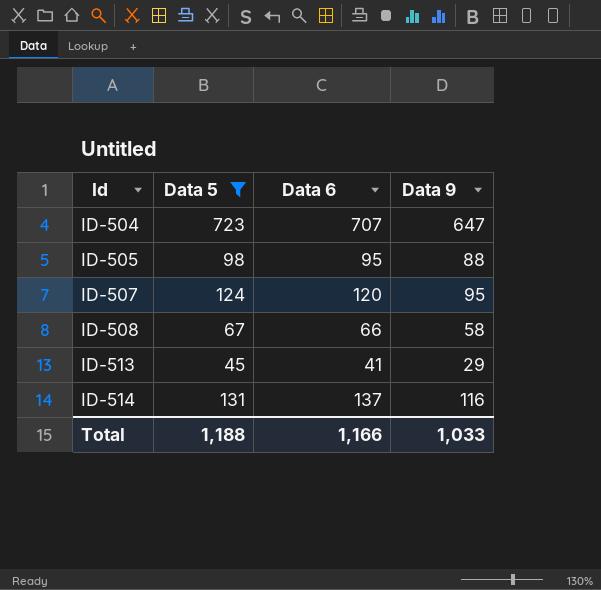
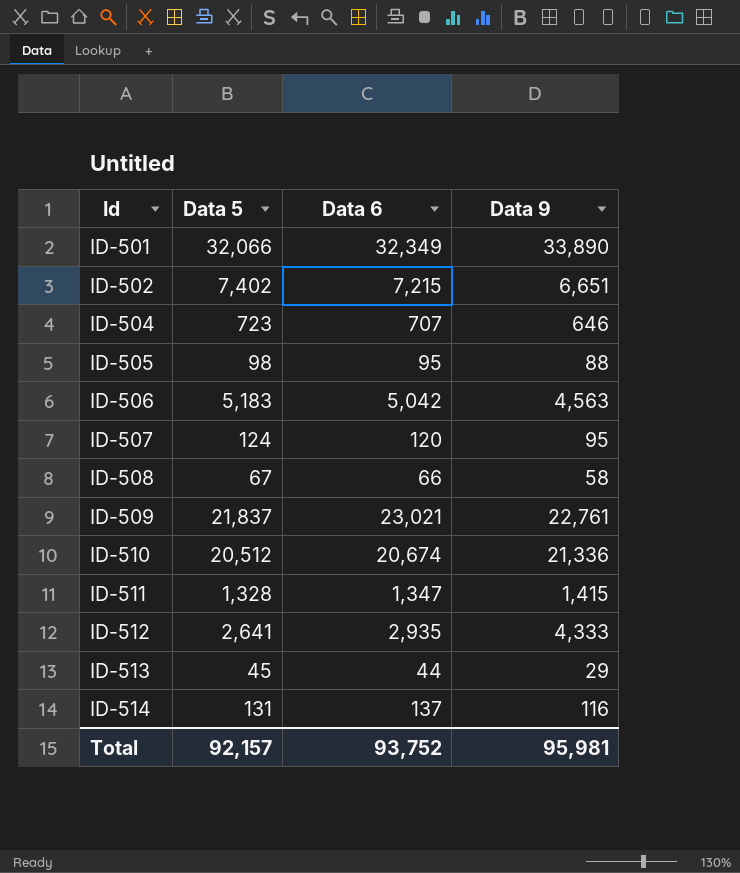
filter: Data 5 <= 723 -> none
ID-504 | Data 9: 647 -> 646
ID-513 | Data 6: 41 -> 44
Total | Data 5: 1,188 -> 92,157
Total | Data 6: 1,166 -> 93,752
Total | Data 9: 1,033 -> 95,981

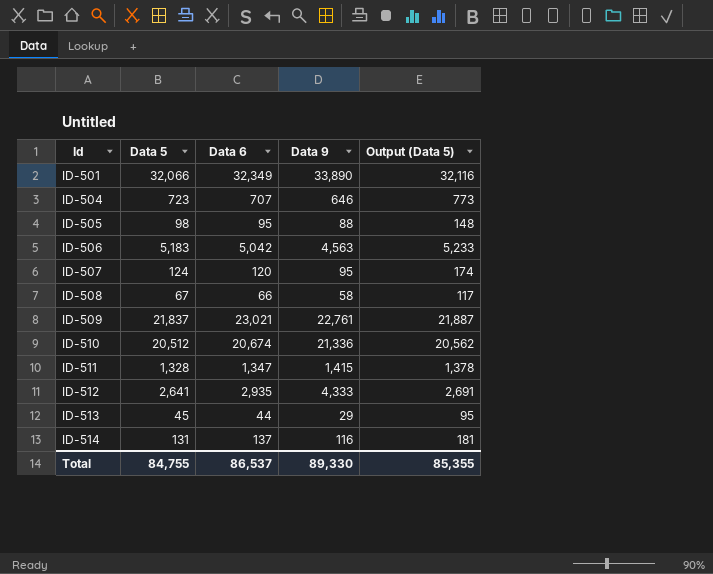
column Output (Data 5) | formula: none -> [Data 5] + 50
row ID-502: 7,402 | 7,215 | 6,651 -> none
Total | Data 5: 92,157 -> 84,755
Total | Data 6: 93,752 -> 86,537
Total | Data 9: 95,981 -> 89,330

